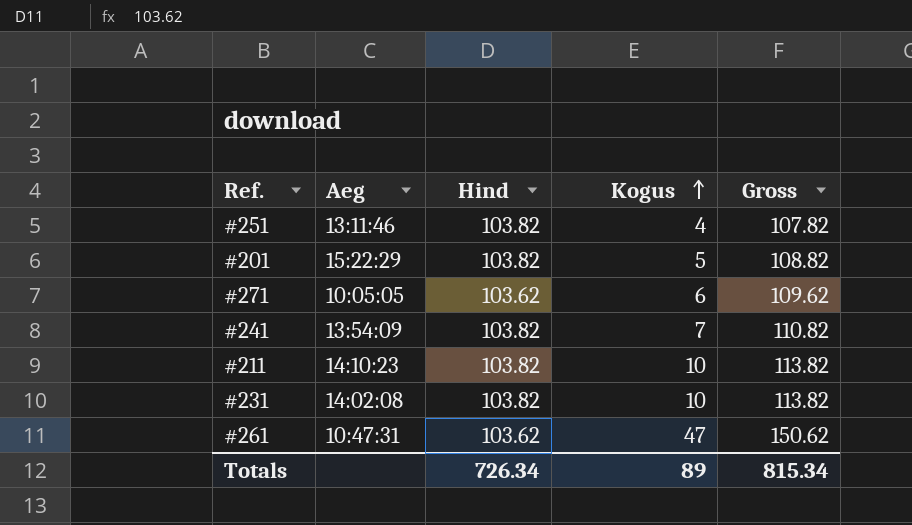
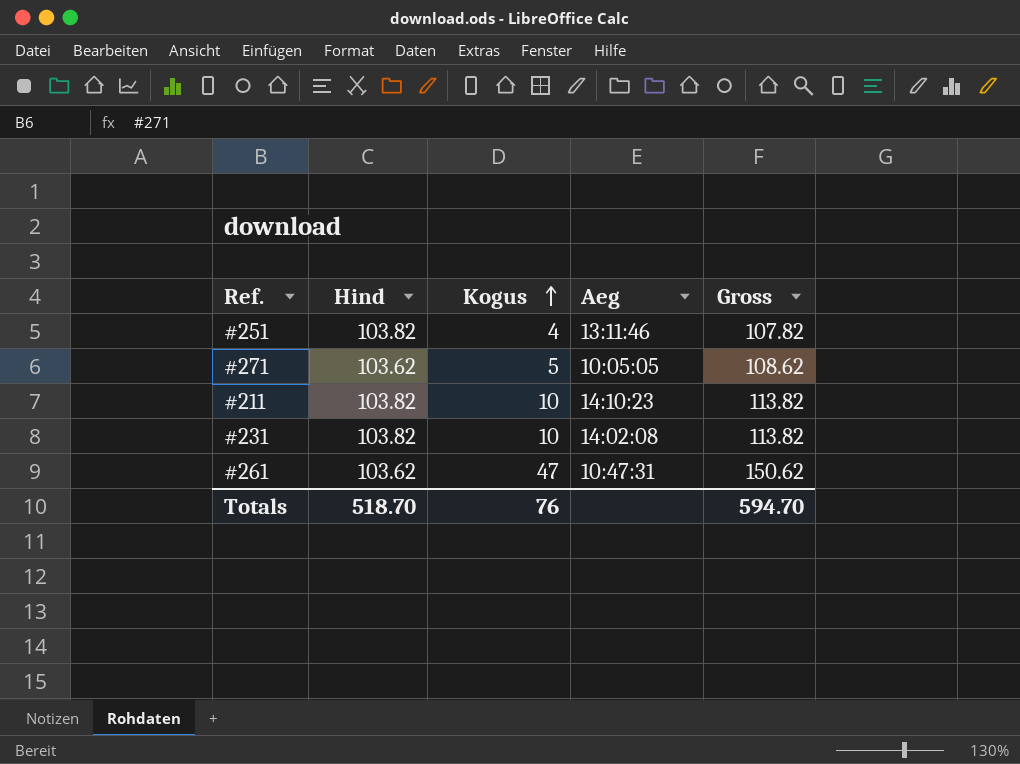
column Aeg | position: 2 -> 4
row #201: 15:22:29 | 103.82 | 5 | 108.82 -> none
row #241: 13:54:09 | 103.82 | 7 | 110.82 -> none
#271 | Kogus: 6 -> 5
#271 | Gross: 109.62 -> 108.62
Totals | Hind: 726.34 -> 518.70
Totals | Kogus: 89 -> 76
Totals | Gross: 815.34 -> 594.70

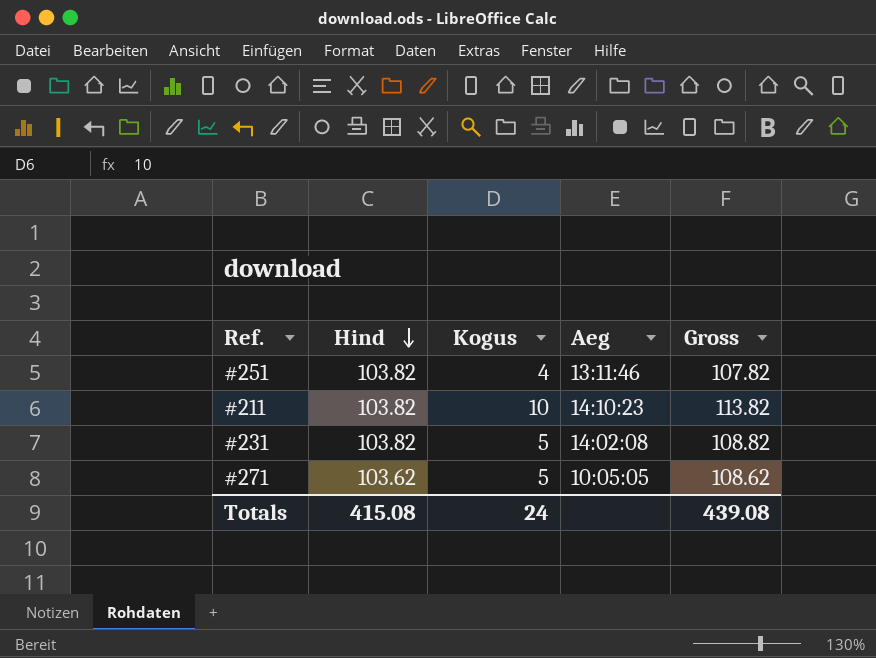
row order: Kogus ascending -> Hind descending
row #261: 103.62 | 47 | 10:47:31 | 150.62 -> none
#231 | Kogus: 10 -> 5
#231 | Gross: 113.82 -> 108.82
Totals | Hind: 518.70 -> 415.08
Totals | Kogus: 76 -> 24
Totals | Gross: 594.70 -> 439.08

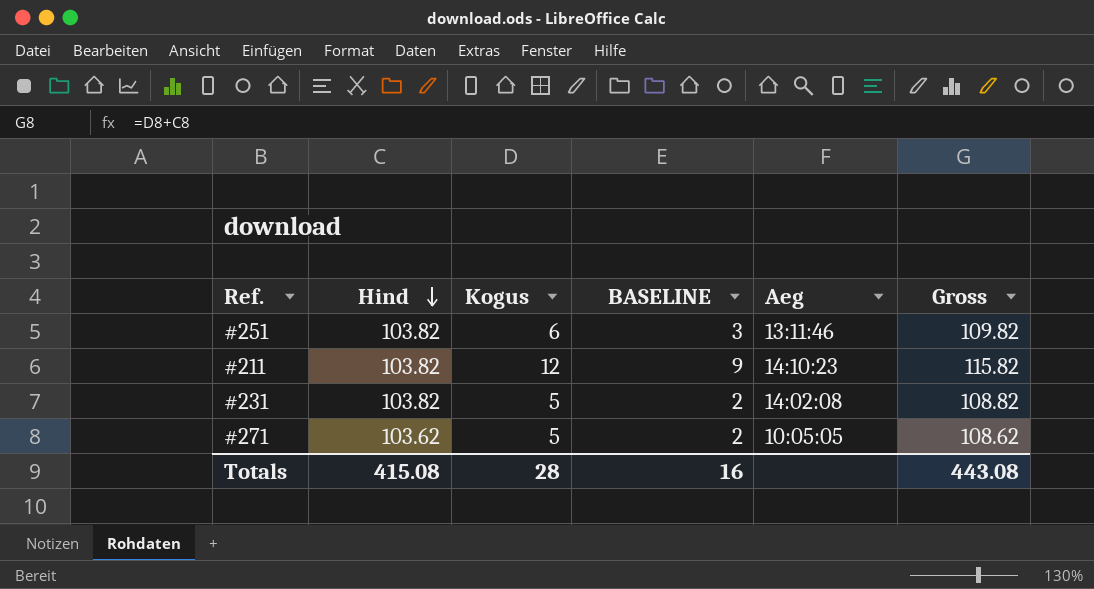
column BASELINE | formula: none -> [Kogus] - 3
#251 | Kogus: 4 -> 6
#251 | Gross: 107.82 -> 109.82
#211 | Kogus: 10 -> 12
#211 | Gross: 113.82 -> 115.82
Totals | Kogus: 24 -> 28
Totals | Gross: 439.08 -> 443.08

